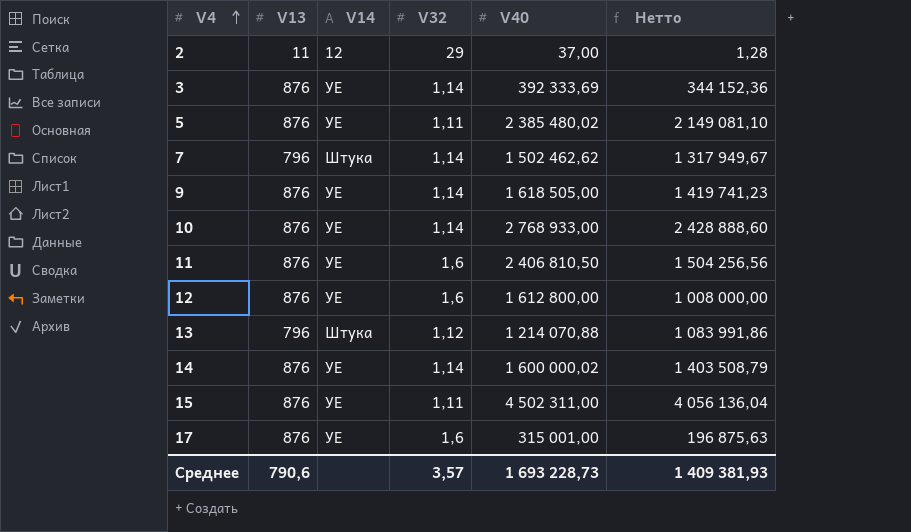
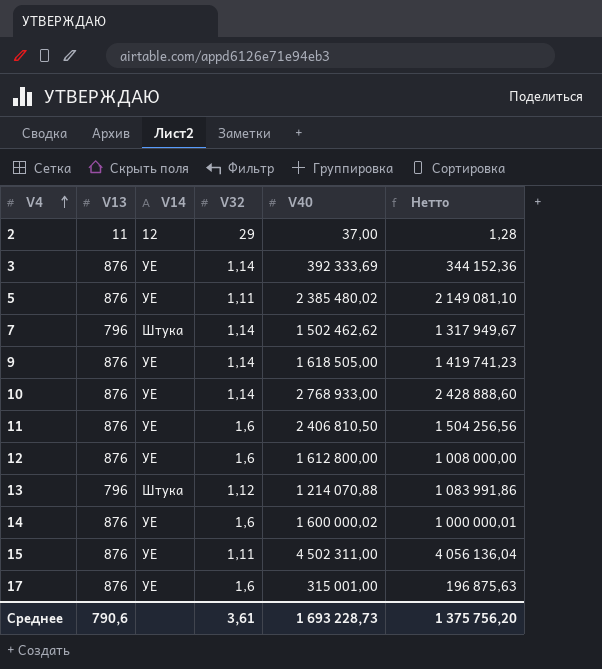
14 | V32: 1,14 -> 1,6
14 | Нетто: 1 403 508,79 -> 1 000 000,01
Среднее | V32: 3,57 -> 3,61
Среднее | Нетто: 1 409 381,93 -> 1 375 756,20

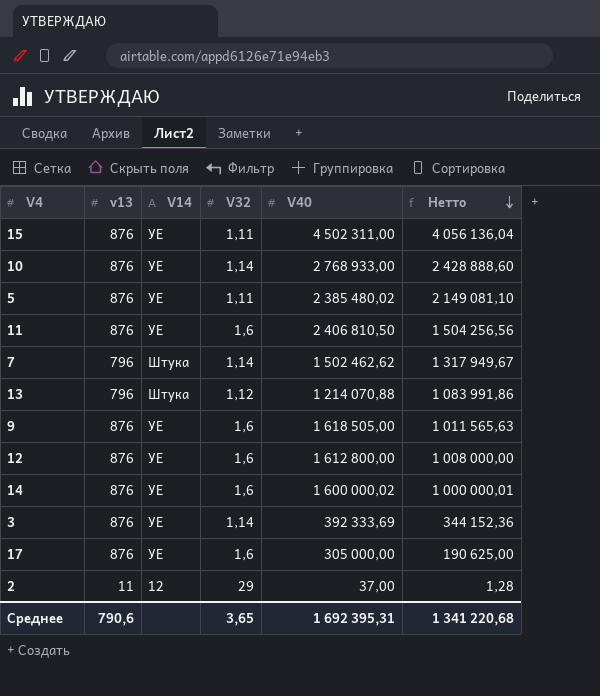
row order: V4 ascending -> Нетто descending
column name: V13 -> v13
9 | V32: 1,14 -> 1,6
9 | Нетто: 1 419 741,23 -> 1 011 565,63
17 | V40: 315 001,00 -> 305 000,00
17 | Нетто: 196 875,63 -> 190 625,00
Среднее | V32: 3,61 -> 3,65
Среднее | V40: 1 693 228,73 -> 1 692 395,31
Среднее | Нетто: 1 375 756,20 -> 1 341 220,68

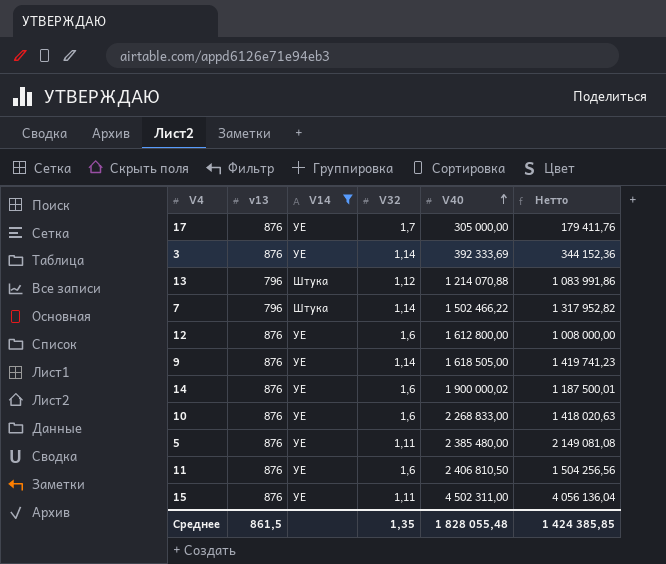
filter: none -> V14 != 12
row order: Нетто descending -> V40 ascending
17 | V32: 1,6 -> 1,7
17 | Нетто: 190 625,00 -> 179 411,76
7 | V40: 1 502 462,62 -> 1 502 466,22
7 | Нетто: 1 317 949,67 -> 1 317 952,82
9 | V32: 1,6 -> 1,14
9 | Нетто: 1 011 565,63 -> 1 419 741,23
14 | V40: 1 600 000,02 -> 1 900 000,02
14 | Нетто: 1 000 000,01 -> 1 187 500,01
10 | V32: 1,14 -> 1,6
10 | V40: 2 768 933,00 -> 2 268 833,00
10 | Нетто: 2 428 888,60 -> 1 418 020,63
5 | V40: 2 385 480,02 -> 2 385 480,00
5 | Нетто: 2 149 081,10 -> 2 149 081,08
Среднее | v13: 790,6 -> 861,5
Среднее | V32: 3,65 -> 1,35
Среднее | V40: 1 692 395,31 -> 1 828 055,48
Среднее | Нетто: 1 341 220,68 -> 1 424 385,85

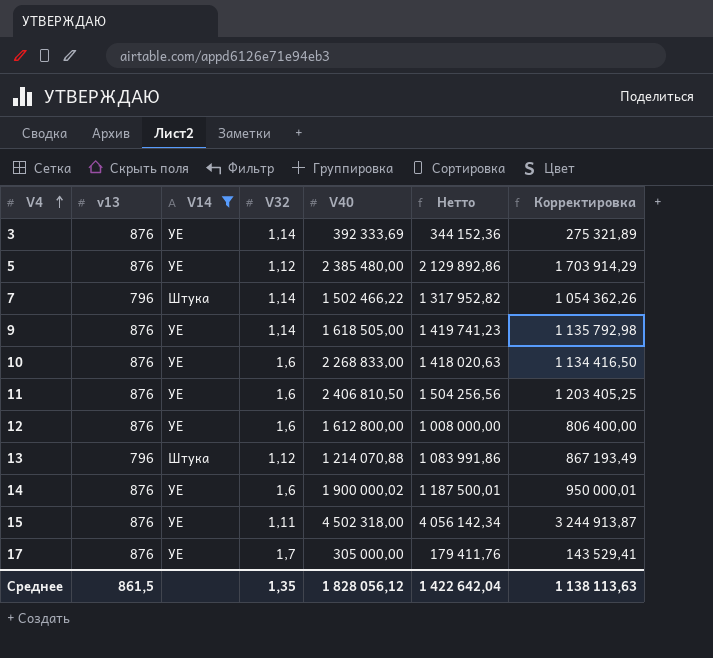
row order: V40 ascending -> V4 ascending
column Корректировка | formula: none -> [Нетто] * 0,8
5 | V32: 1,11 -> 1,12
5 | Нетто: 2 149 081,08 -> 2 129 892,86
15 | V40: 4 502 311,00 -> 4 502 318,00
15 | Нетто: 4 056 136,04 -> 4 056 142,34
Среднее | V40: 1 828 055,48 -> 1 828 056,12
Среднее | Нетто: 1 424 385,85 -> 1 422 642,04

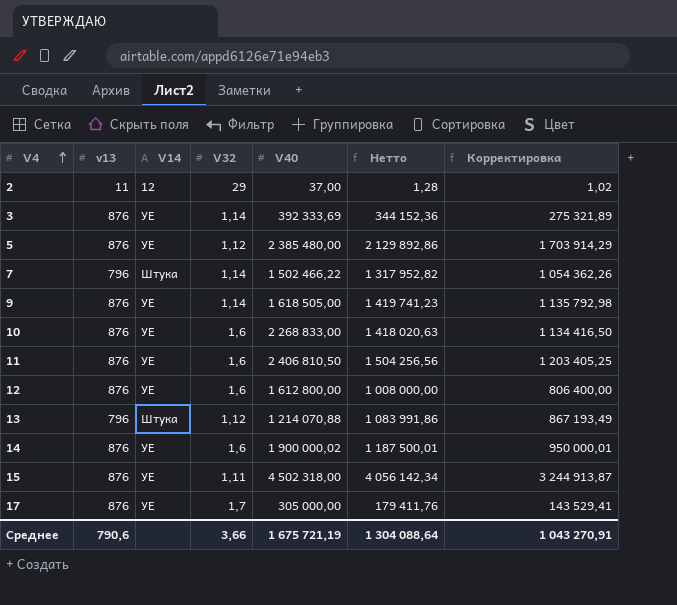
filter: V14 != 12 -> none
Среднее | v13: 861,5 -> 790,6
Среднее | V32: 1,35 -> 3,66
Среднее | V40: 1 828 056,12 -> 1 675 721,19
Среднее | Нетто: 1 422 642,04 -> 1 304 088,64
Среднее | Корректировка: 1 138 113,63 -> 1 043 270,91

